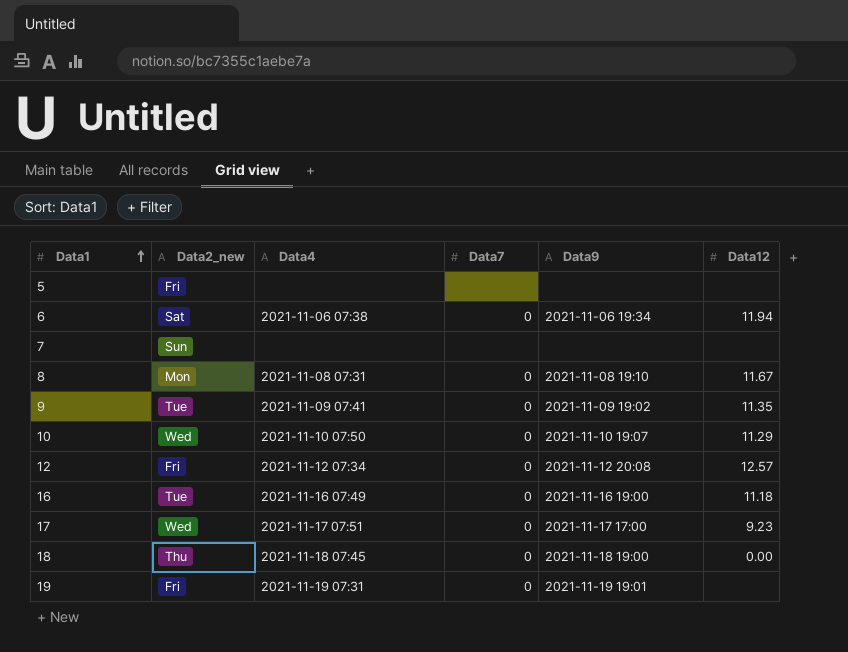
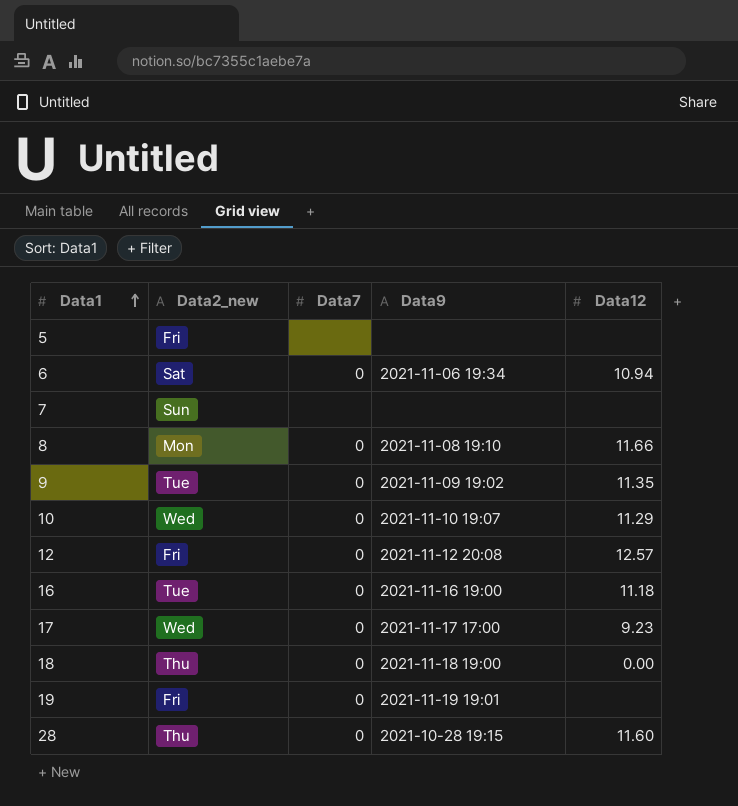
column Data4 | position: 3 -> none
6 | Data12: 11.94 -> 10.94
8 | Data12: 11.67 -> 11.66
row 28: none -> Thu | 0 | 2021-10-28 19:15 | 11.60

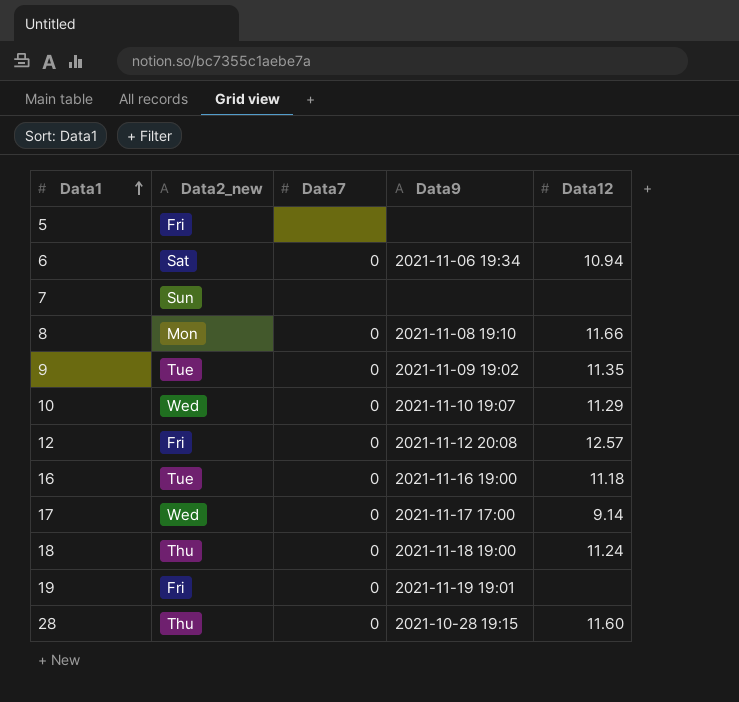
17 | Data12: 9.23 -> 9.14
18 | Data12: 0.00 -> 11.24

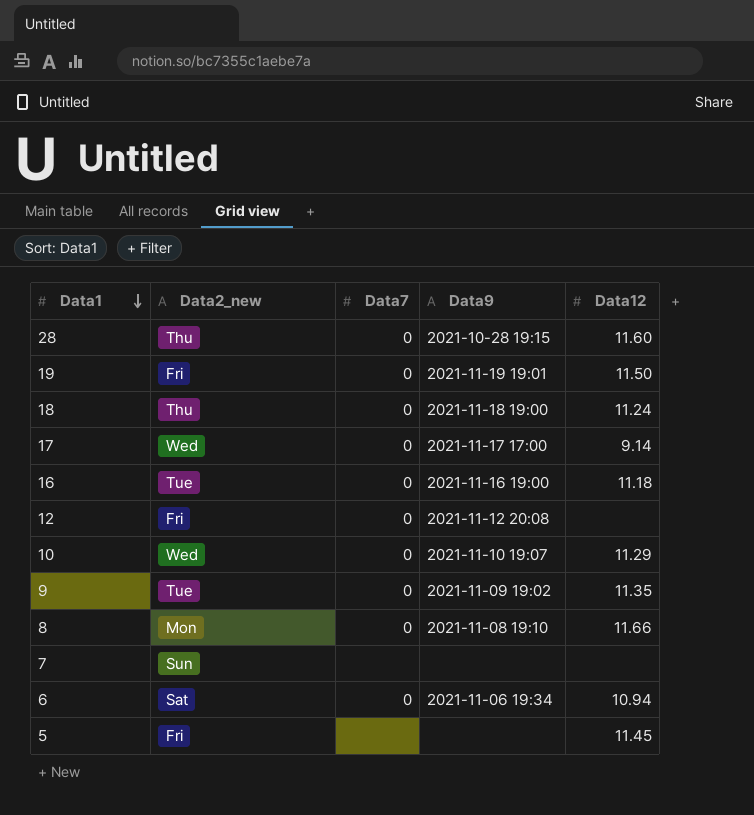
row order: Data1 ascending -> Data1 descending
19 | Data12: none -> 11.50
12 | Data12: 12.57 -> none
5 | Data12: none -> 11.45

